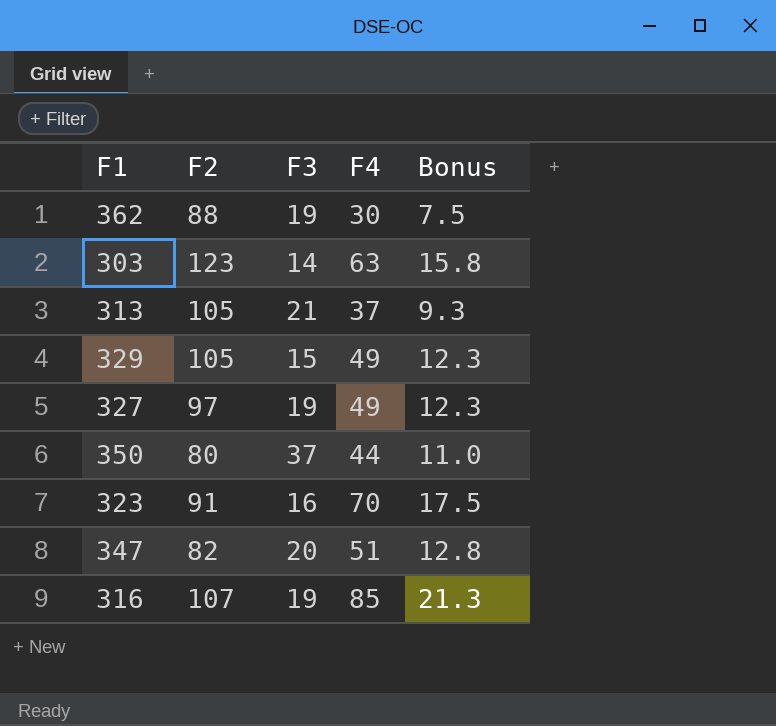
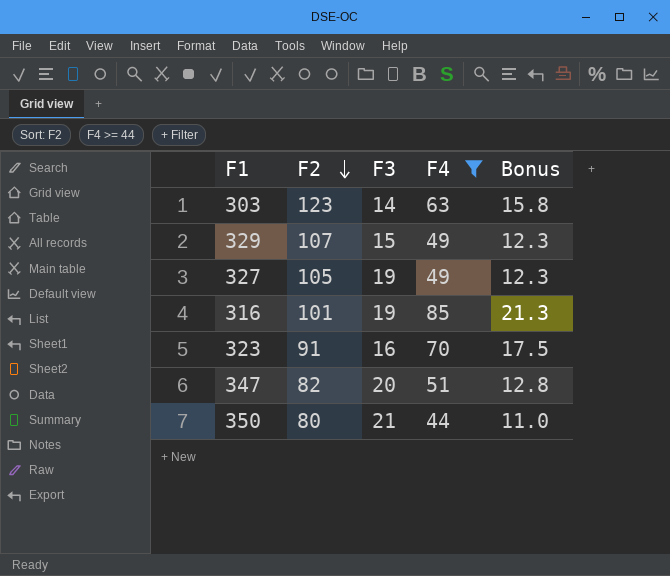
filter: none -> F4 >= 44
row order: none -> F2 descending
329 | F2: 105 -> 107
327 | F2: 97 -> 105
316 | F2: 107 -> 101
350 | F3: 37 -> 21

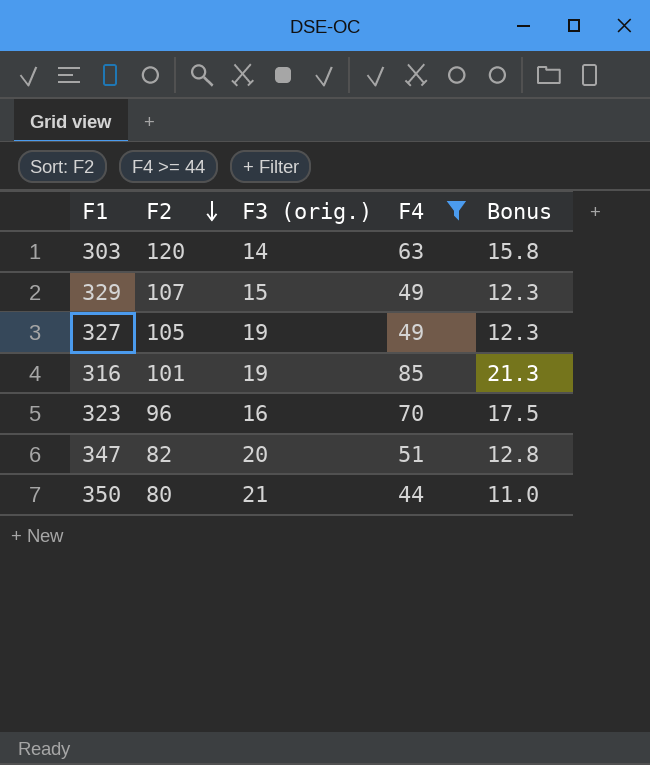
column name: F3 -> F3 (orig.)
303 | F2: 123 -> 120
323 | F2: 91 -> 96

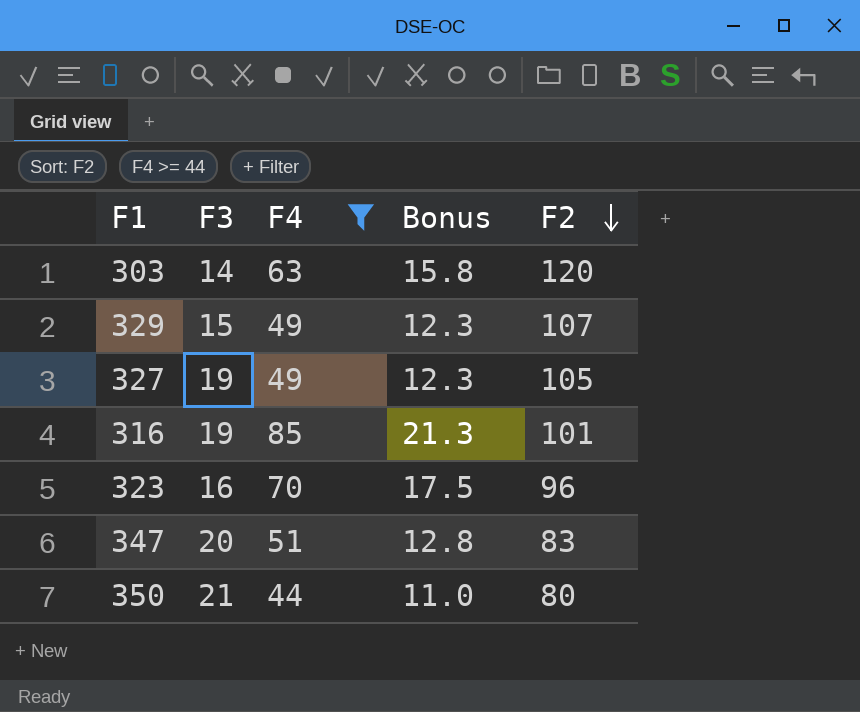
column name: F3 (orig.) -> F3
column F2 | position: 2 -> 5
347 | F2: 82 -> 83

